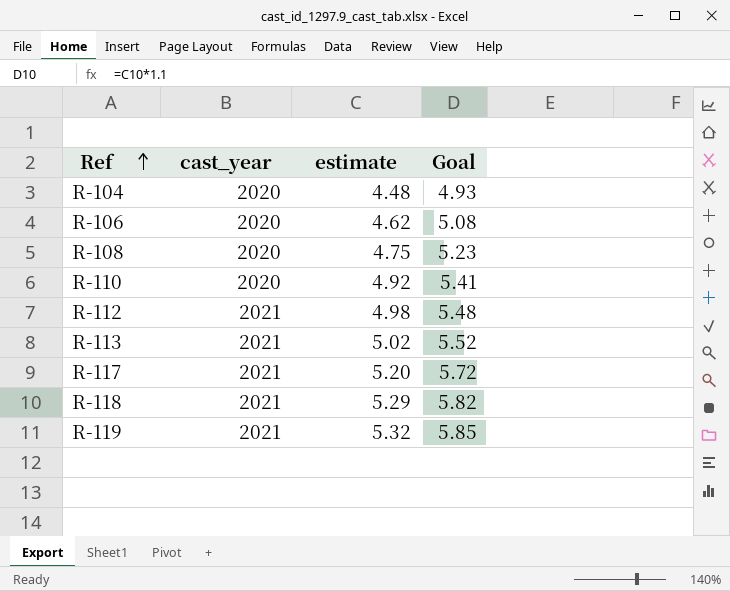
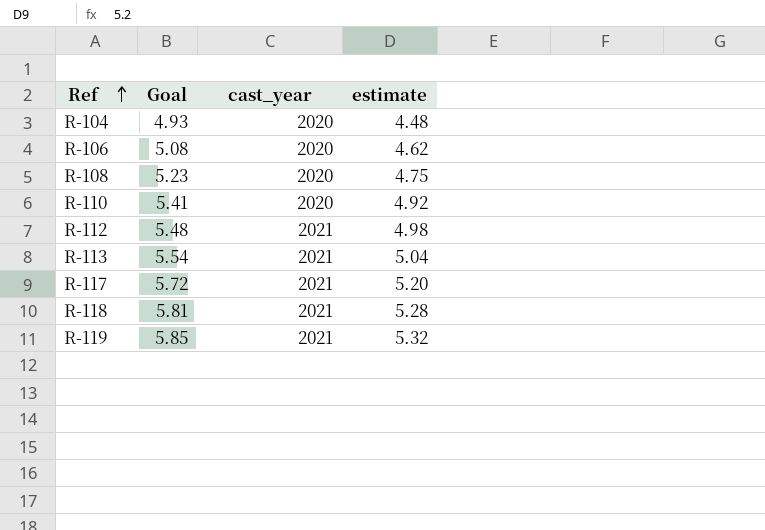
column Goal | position: 4 -> 2
R-113 | Goal: 5.52 -> 5.54
R-113 | estimate: 5.02 -> 5.04
R-118 | Goal: 5.82 -> 5.81
R-118 | estimate: 5.29 -> 5.28

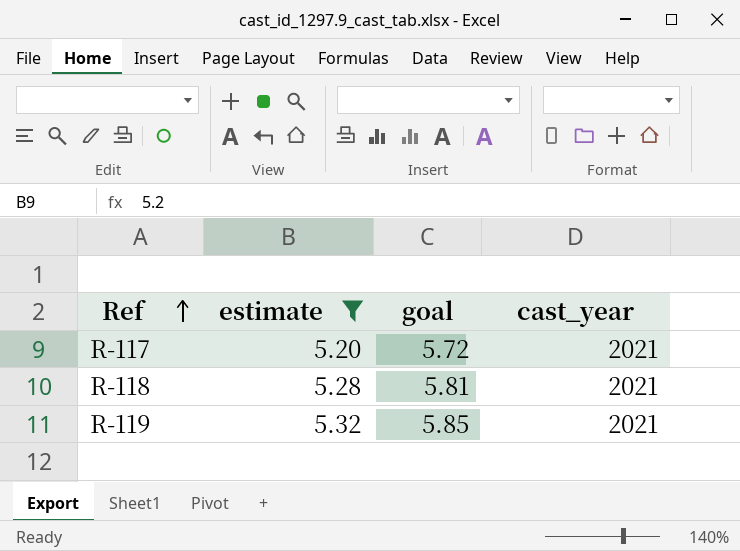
filter: none -> estimate >= 5.20
column estimate | position: 4 -> 2
column name: Goal -> goal

